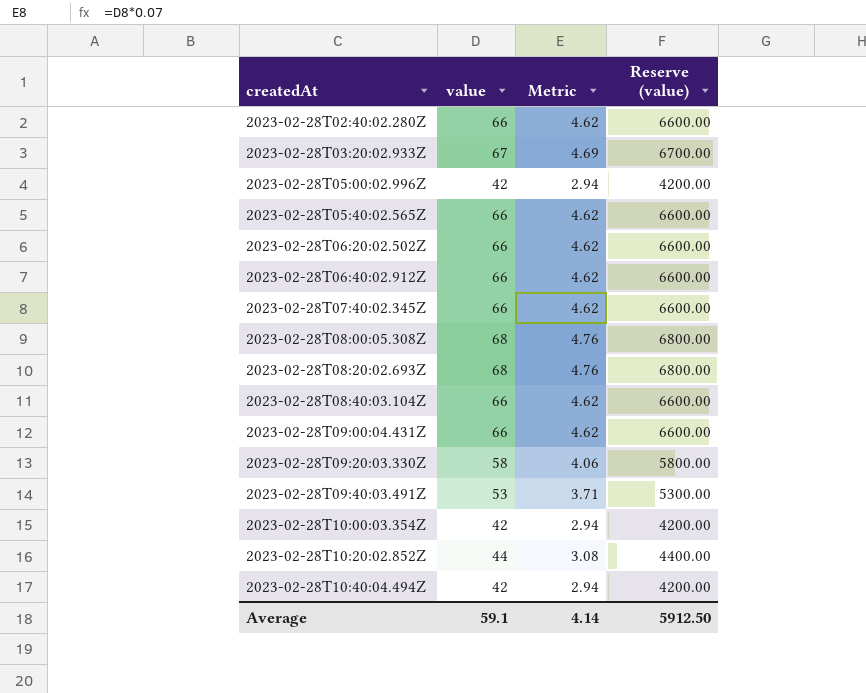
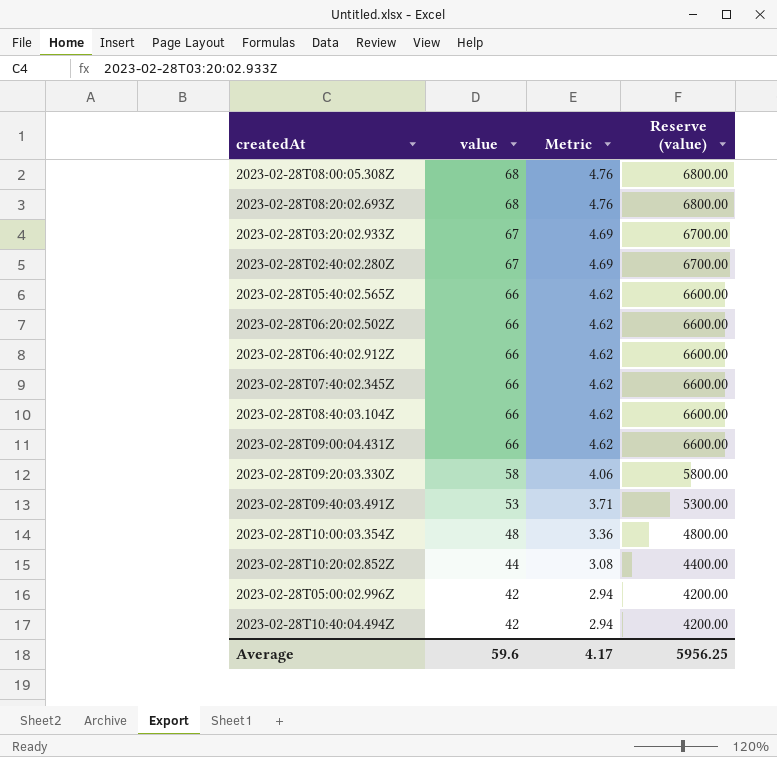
row order: createdAt ascending -> value descending
2023-02-28T02:40:02.280Z | value: 66 -> 67
2023-02-28T02:40:02.280Z | Metric: 4.62 -> 4.69
2023-02-28T02:40:02.280Z | Reserve (value): 6600.00 -> 6700.00
2023-02-28T10:00:03.354Z | value: 42 -> 48
2023-02-28T10:00:03.354Z | Metric: 2.94 -> 3.36
2023-02-28T10:00:03.354Z | Reserve (value): 4200.00 -> 4800.00
Average | value: 59.1 -> 59.6
Average | Metric: 4.14 -> 4.17
Average | Reserve (value): 5912.50 -> 5956.25

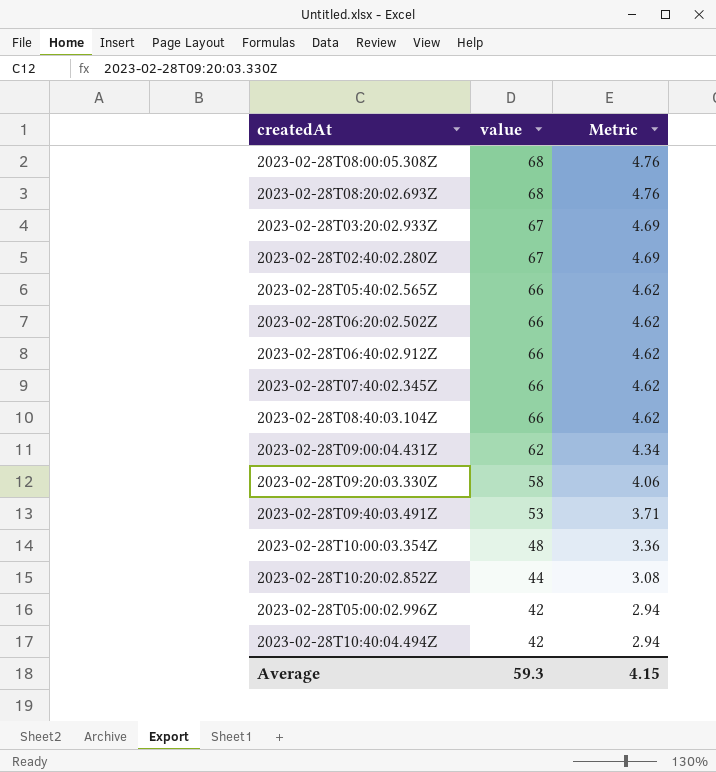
column Reserve (value) | formula: [value] * 100 -> none
2023-02-28T09:00:04.431Z | value: 66 -> 62
2023-02-28T09:00:04.431Z | Metric: 4.62 -> 4.34
Average | value: 59.6 -> 59.3
Average | Metric: 4.17 -> 4.15

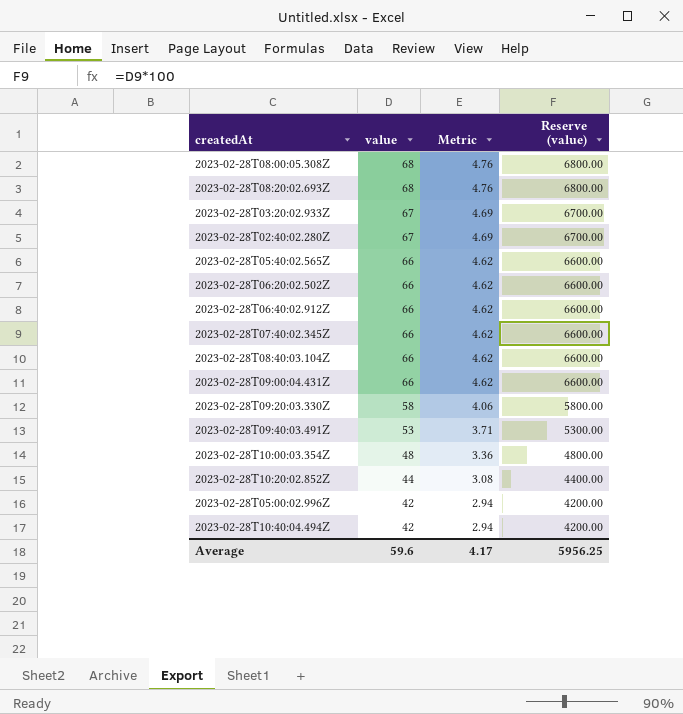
column Reserve (value) | formula: none -> [value] * 100
2023-02-28T09:00:04.431Z | value: 62 -> 66
2023-02-28T09:00:04.431Z | Metric: 4.34 -> 4.62
Average | value: 59.3 -> 59.6
Average | Metric: 4.15 -> 4.17

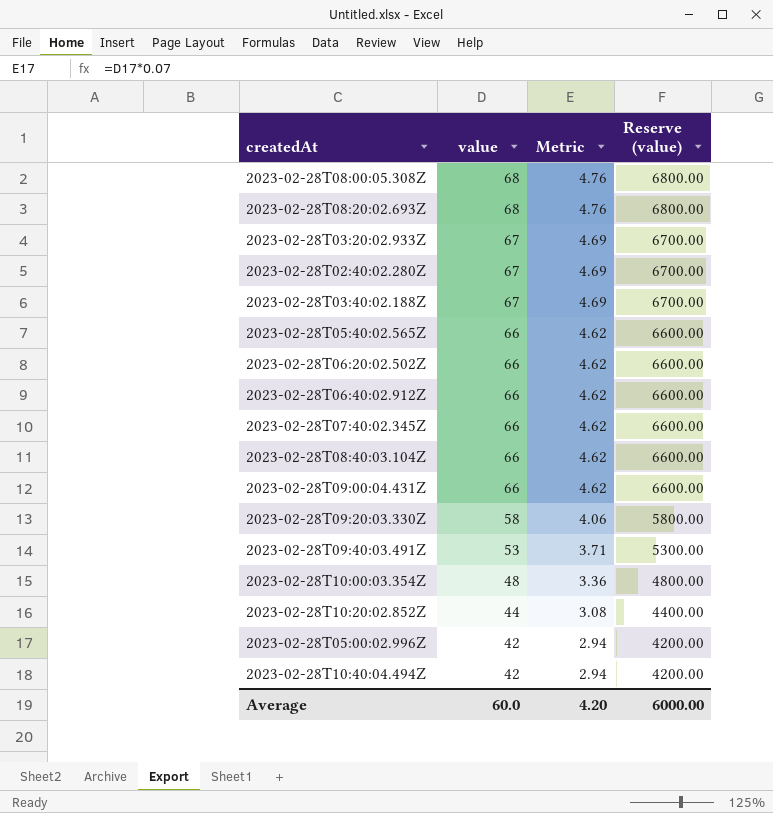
row 2023-02-28T03:40:02.188Z: none -> 67 | 4.69 | 6700.00
Average | value: 59.6 -> 60.0
Average | Metric: 4.17 -> 4.20
Average | Reserve (value): 5956.25 -> 6000.00

